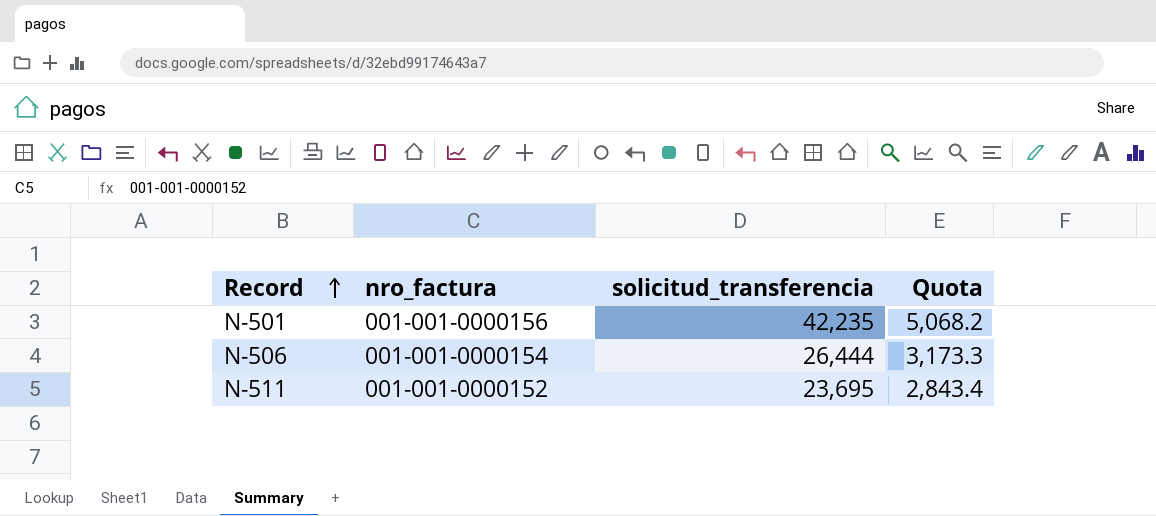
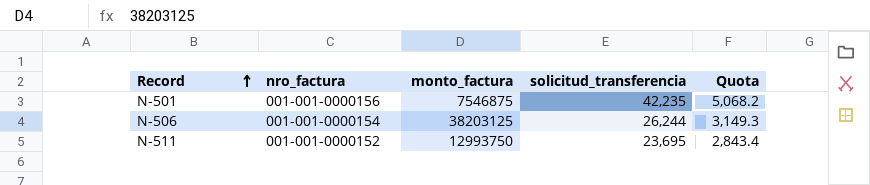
column monto_factura | position: none -> 3
N-506 | solicitud_transferencia: 26,444 -> 26,244
N-506 | Quota: 3,173.3 -> 3,149.3

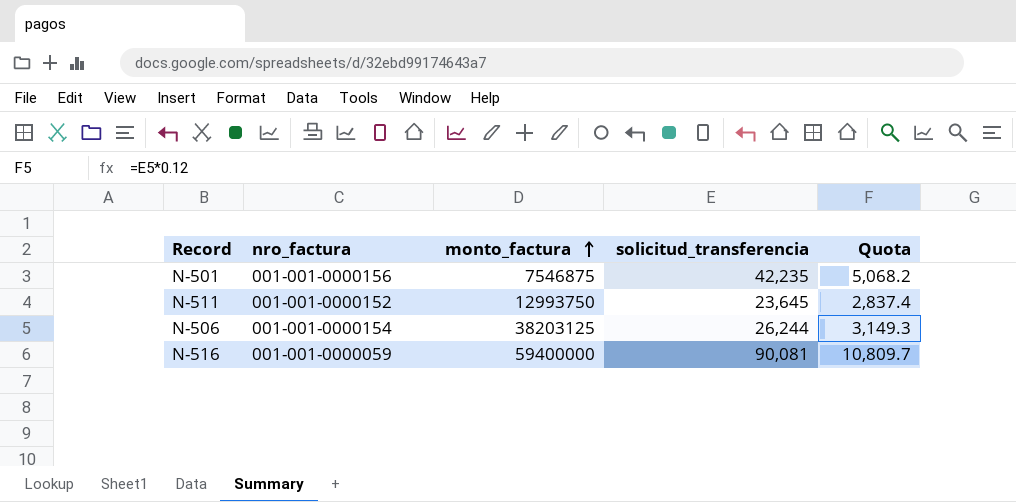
row order: Record ascending -> monto_factura ascending
N-511 | solicitud_transferencia: 23,695 -> 23,645
N-511 | Quota: 2,843.4 -> 2,837.4
row N-516: none -> 001-001-0000059 | 59400000 | 90,081 | 10,809.7

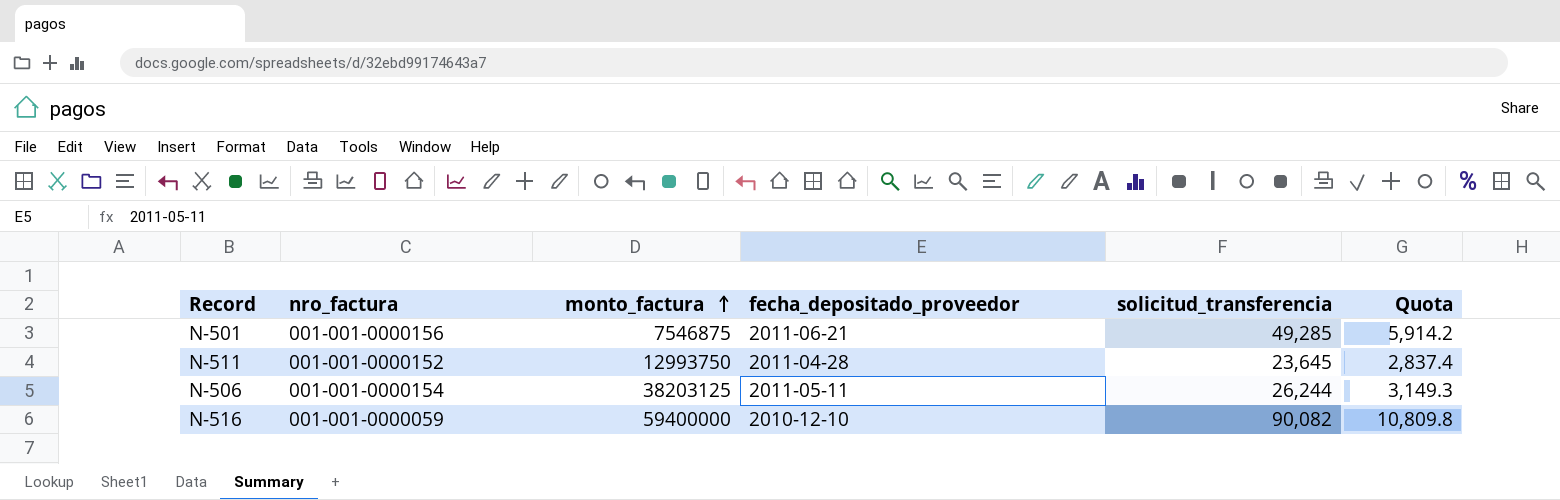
column fecha_depositado_proveedor | position: none -> 4
N-501 | solicitud_transferencia: 42,235 -> 49,285
N-501 | Quota: 5,068.2 -> 5,914.2
N-516 | solicitud_transferencia: 90,081 -> 90,082
N-516 | Quota: 10,809.7 -> 10,809.8

